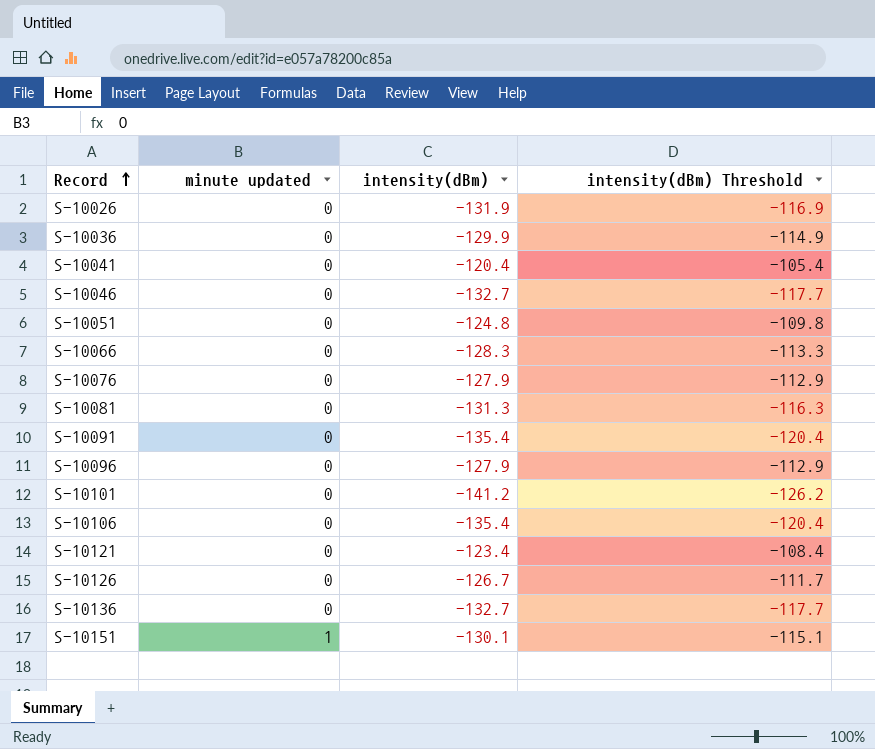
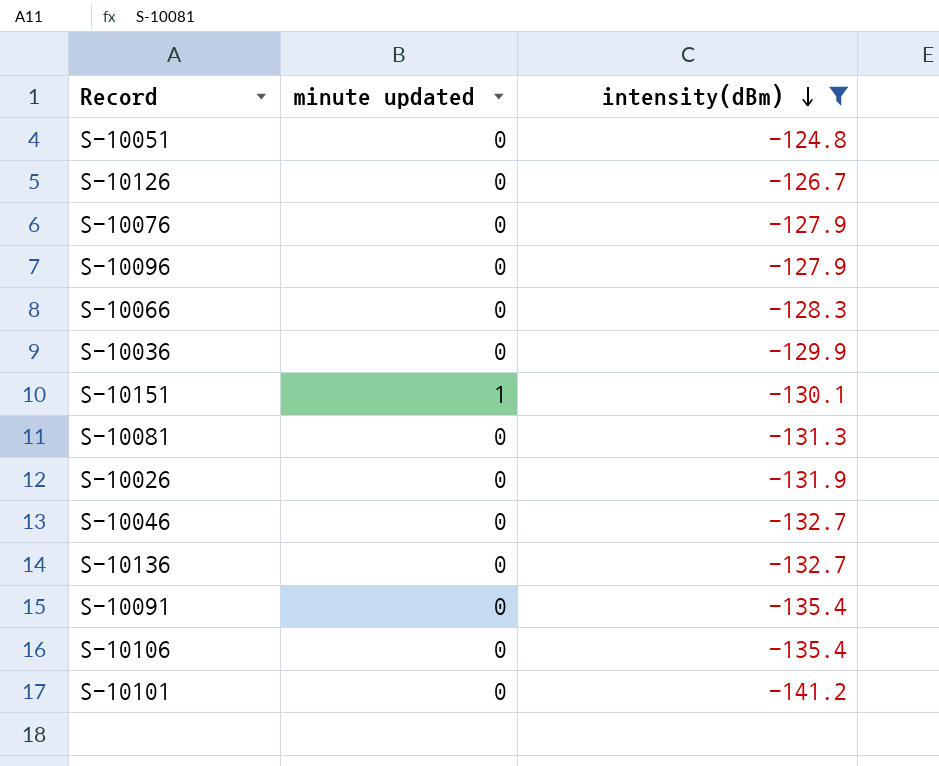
filter: none -> intensity(dBm) <= -124.8
row order: Record ascending -> intensity(dBm) descending
column intensity(dBm) Threshold | formula: [intensity(dBm)] + 15 -> none

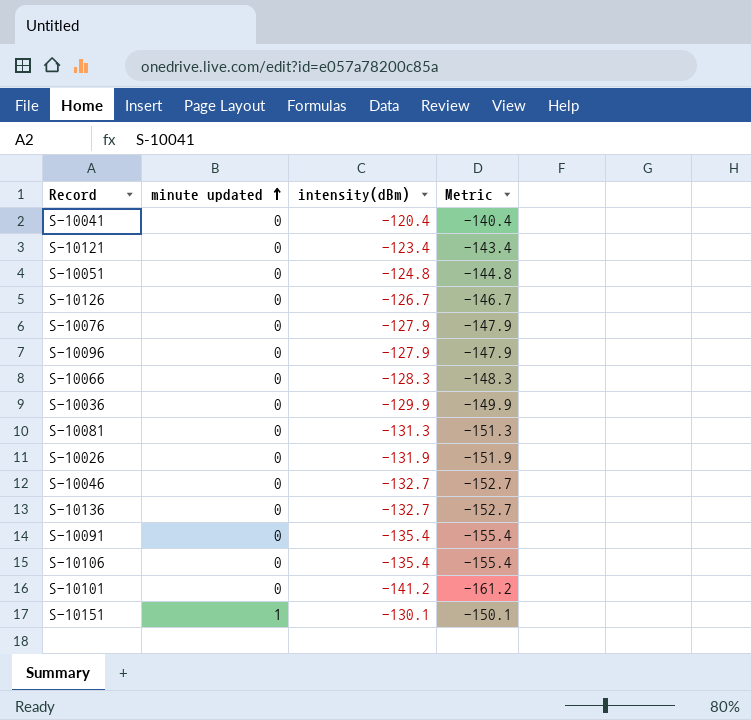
filter: intensity(dBm) <= -124.8 -> none
row order: intensity(dBm) descending -> minute updated ascending
column Metric | formula: none -> [intensity(dBm)] - 20

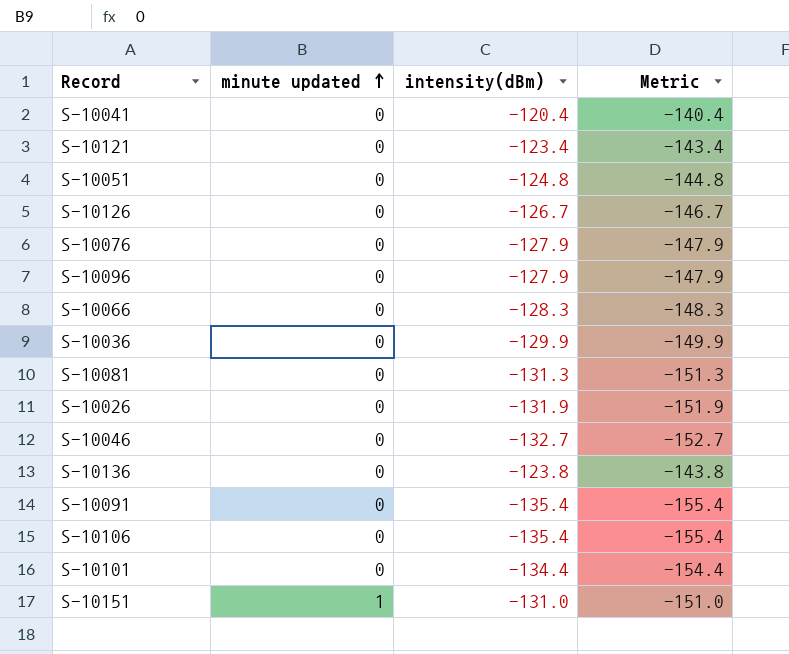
S-10136 | intensity(dBm): -132.7 -> -123.8
S-10136 | Metric: -152.7 -> -143.8
S-10101 | intensity(dBm): -141.2 -> -134.4
S-10101 | Metric: -161.2 -> -154.4
S-10151 | intensity(dBm): -130.1 -> -131.0
S-10151 | Metric: -150.1 -> -151.0

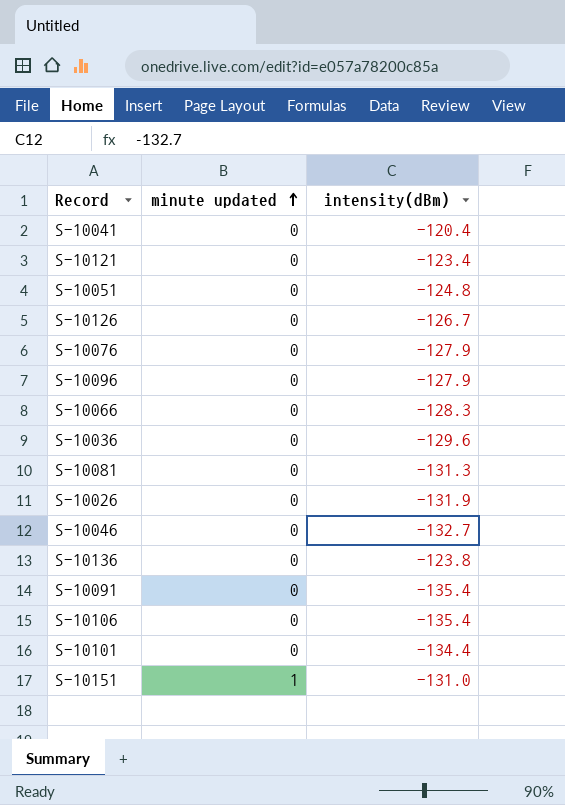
column Metric | formula: [intensity(dBm)] - 20 -> none
S-10036 | intensity(dBm): -129.9 -> -129.6

